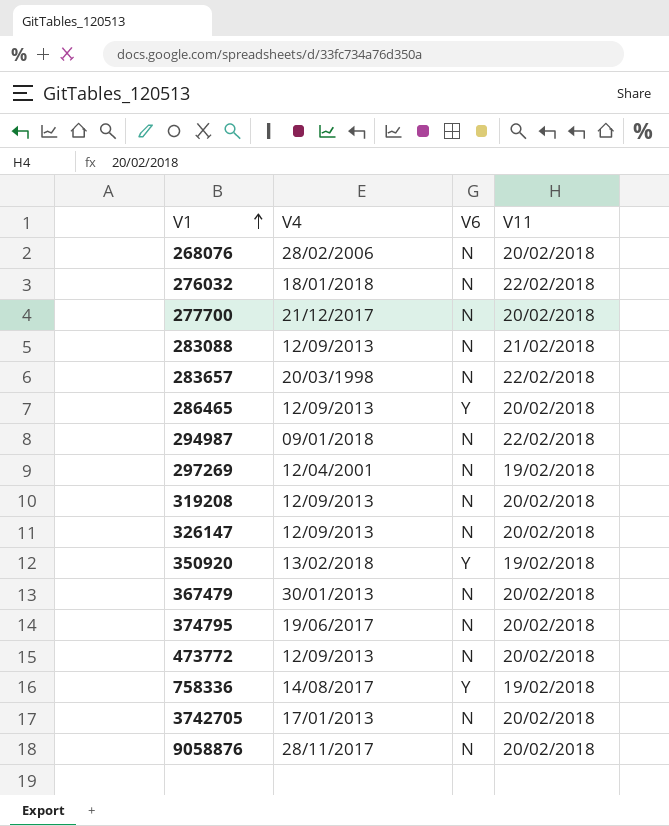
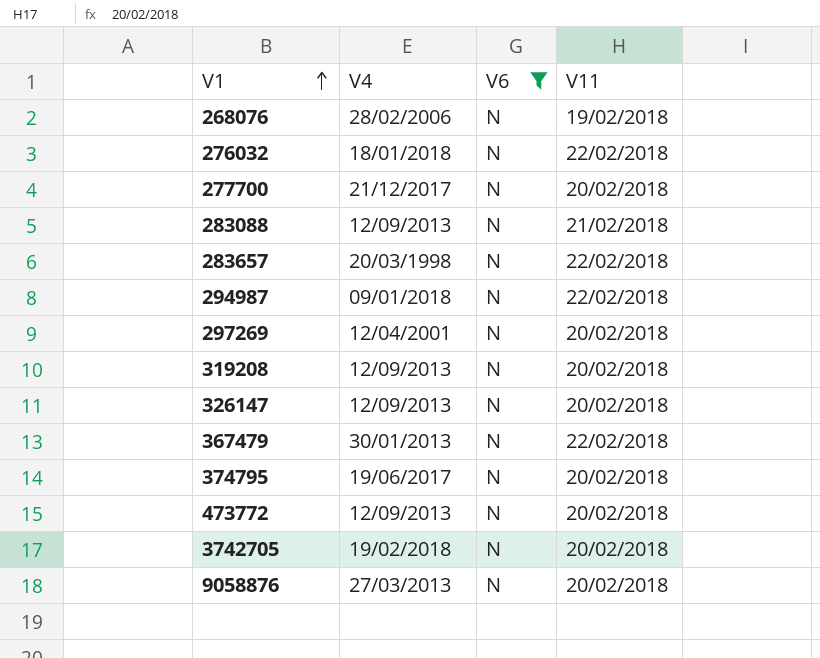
filter: none -> V6 = N
268076 | V11: 20/02/2018 -> 19/02/2018
297269 | V11: 19/02/2018 -> 20/02/2018
367479 | V11: 20/02/2018 -> 22/02/2018
3742705 | V4: 17/01/2013 -> 19/02/2018
9058876 | V4: 28/11/2017 -> 27/03/2013

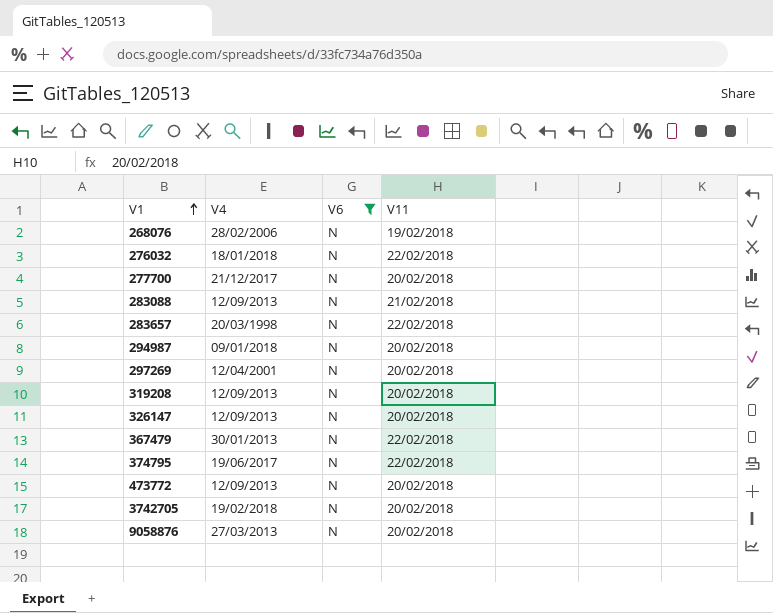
294987 | V11: 22/02/2018 -> 20/02/2018
374795 | V11: 20/02/2018 -> 22/02/2018

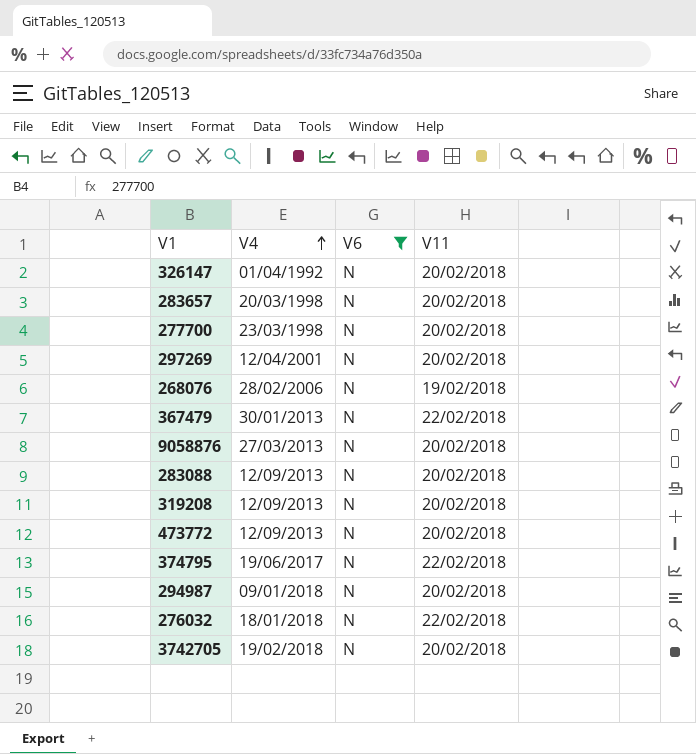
row order: V1 ascending -> V4 ascending
326147 | V4: 12/09/2013 -> 01/04/1992
283657 | V11: 22/02/2018 -> 20/02/2018
277700 | V4: 21/12/2017 -> 23/03/1998
283088 | V11: 21/02/2018 -> 20/02/2018

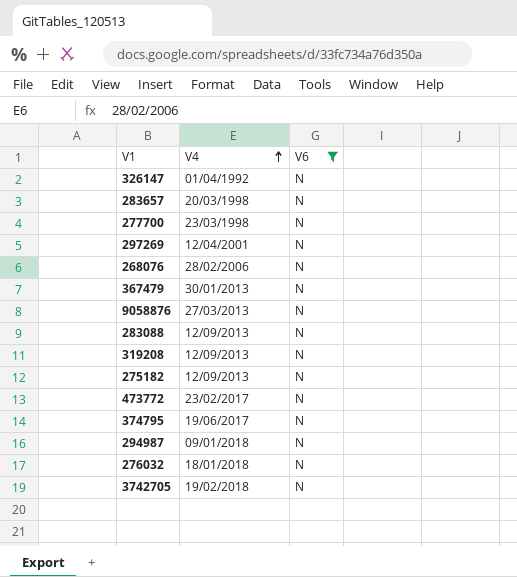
column V11 | position: 4 -> none
row 275182: none -> 12/09/2013 | N
473772 | V4: 12/09/2013 -> 23/02/2017

